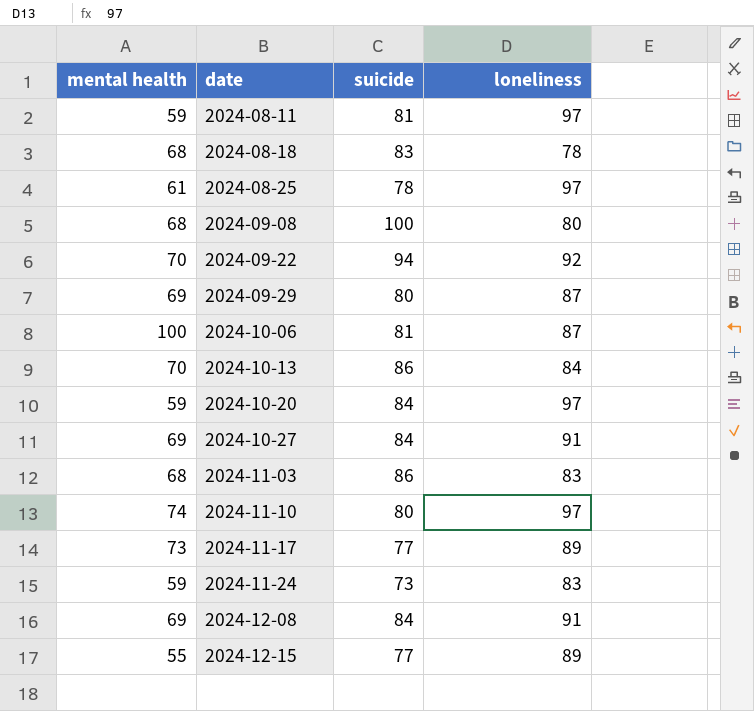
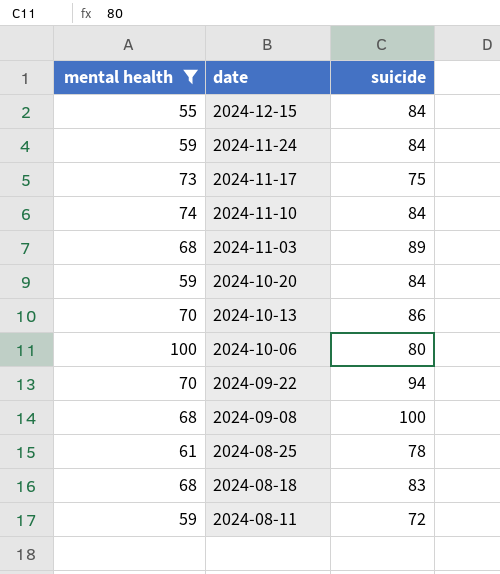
filter: none -> mental health != 69
row order: date ascending -> date descending
column loneliness | position: 4 -> none
2024-12-15 | suicide: 77 -> 84
2024-11-24 | suicide: 73 -> 84
2024-11-17 | suicide: 77 -> 75
2024-11-10 | suicide: 80 -> 84
2024-11-03 | suicide: 86 -> 89
2024-10-06 | suicide: 81 -> 80
2024-08-11 | suicide: 81 -> 72

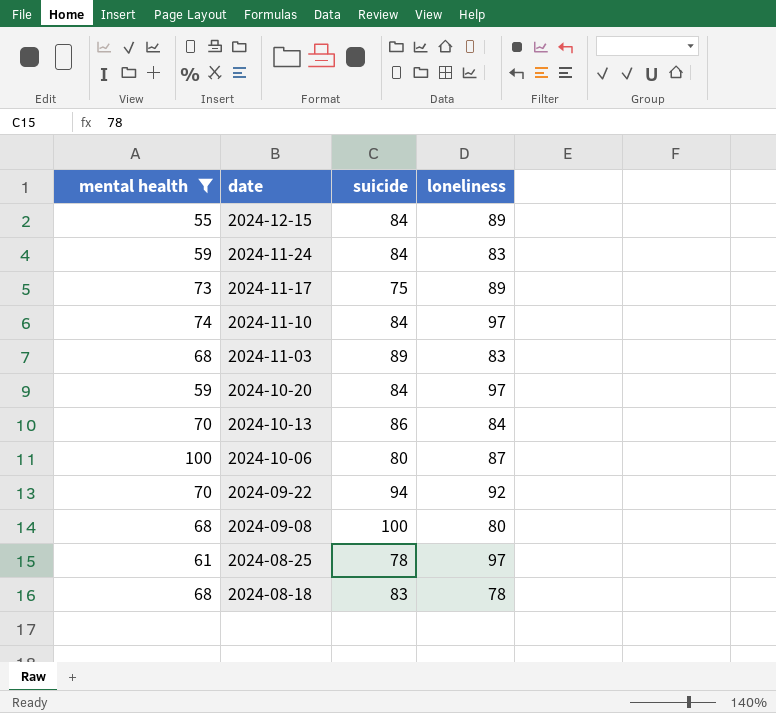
column loneliness | position: none -> 4
row 2024-08-11: 59 | 72 -> none

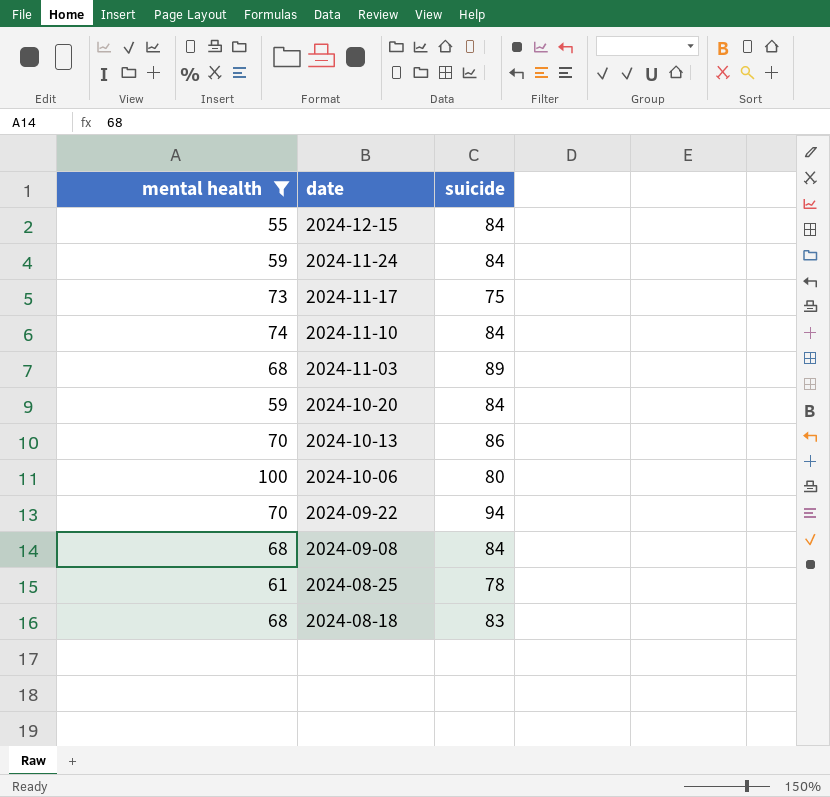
column loneliness | position: 4 -> none
2024-09-08 | suicide: 100 -> 84

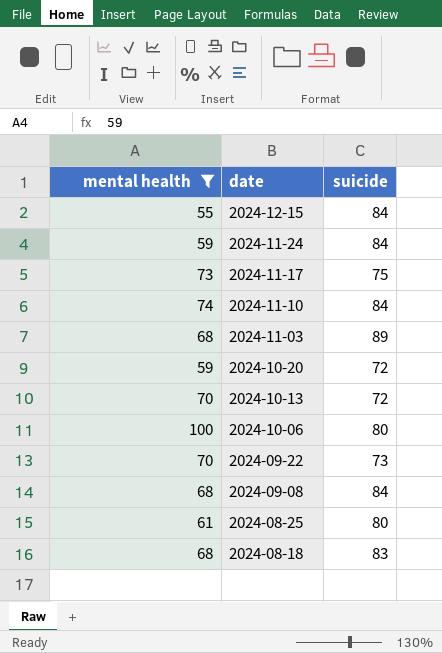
2024-10-20 | suicide: 84 -> 72
2024-10-13 | suicide: 86 -> 72
2024-09-22 | suicide: 94 -> 73
2024-08-25 | suicide: 78 -> 80

